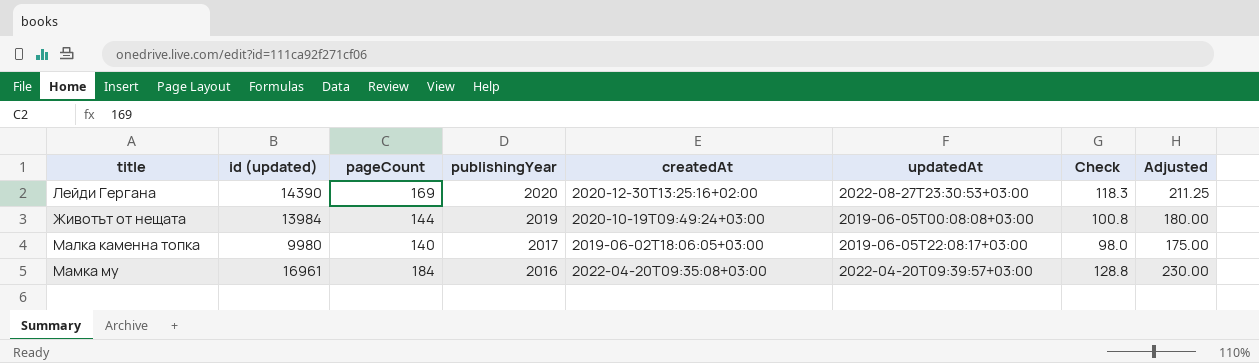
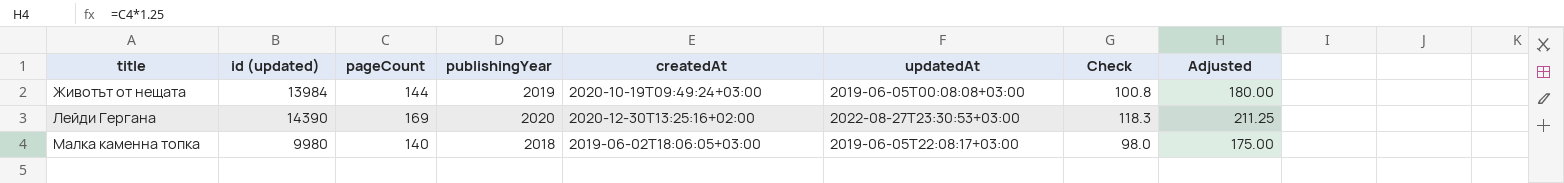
row order: publishingYear descending -> title ascending
row Мамка му: 16961 | 184 | 2016 | 2022-04-20T09:35:08+03:00 | 2022-04-20T09:39:57+03:00 | 128.8 | 230.00 -> none
Малка каменна топка | publishingYear: 2017 -> 2018

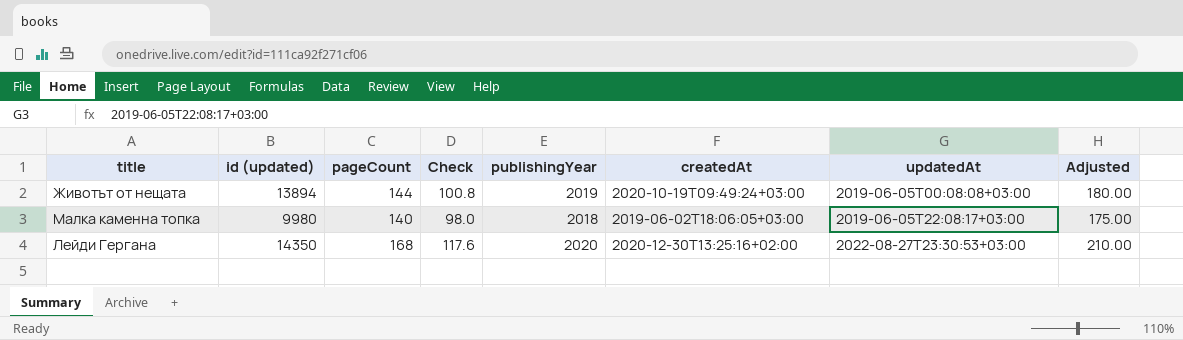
row order: title ascending -> updatedAt ascending
column Check | position: 7 -> 4
Животът от нещата | id (updated): 13984 -> 13894
Лейди Гергана | id (updated): 14390 -> 14350
Лейди Гергана | pageCount: 169 -> 168
Лейди Гергана | Check: 118.3 -> 117.6
Лейди Гергана | Adjusted: 211.25 -> 210.00

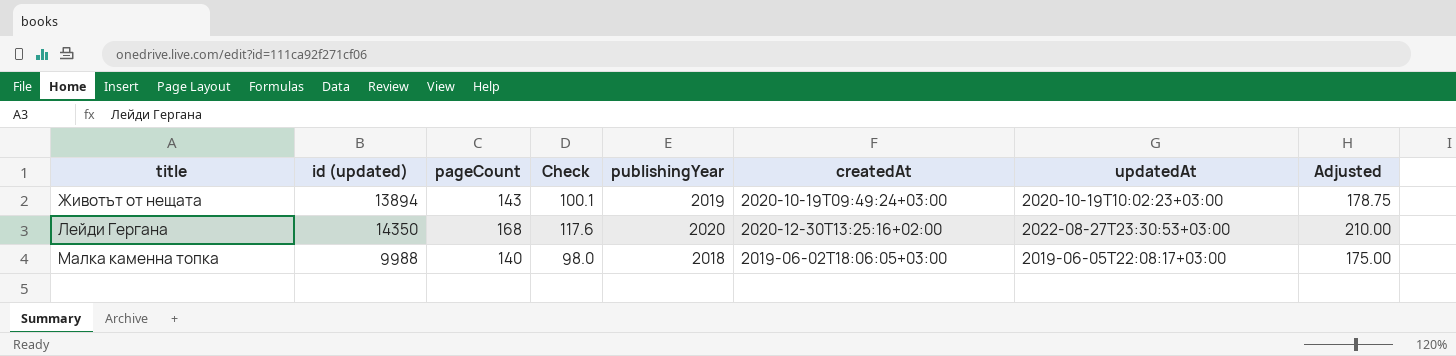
row order: updatedAt ascending -> title ascending
Животът от нещата | pageCount: 144 -> 143
Животът от нещата | Check: 100.8 -> 100.1
Животът от нещата | updatedAt: 2019-06-05T00:08:08+03:00 -> 2020-10-19T10:02:23+03:00
Животът от нещата | Adjusted: 180.00 -> 178.75
Малка каменна топка | id (updated): 9980 -> 9988

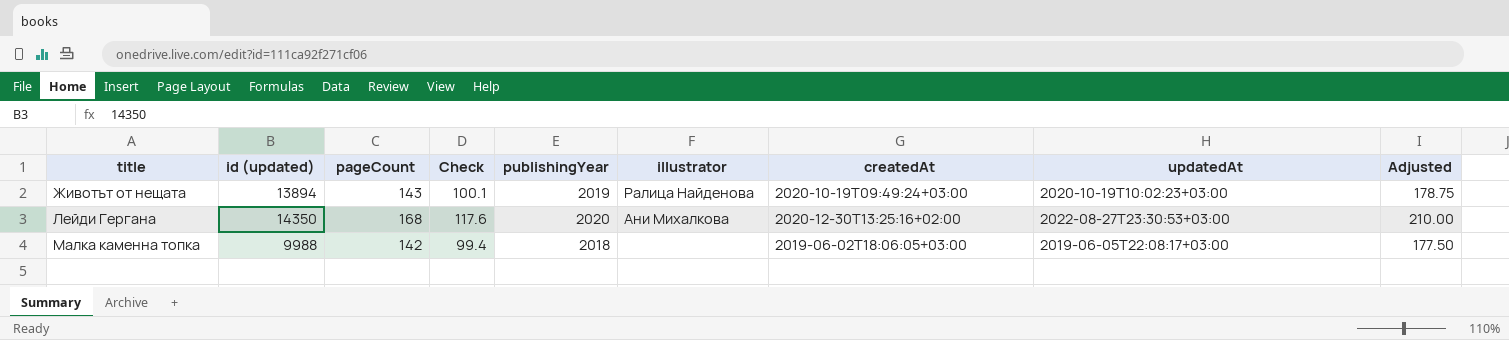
column illustrator | position: none -> 6
Малка каменна топка | pageCount: 140 -> 142
Малка каменна топка | Check: 98.0 -> 99.4
Малка каменна топка | Adjusted: 175.00 -> 177.50

